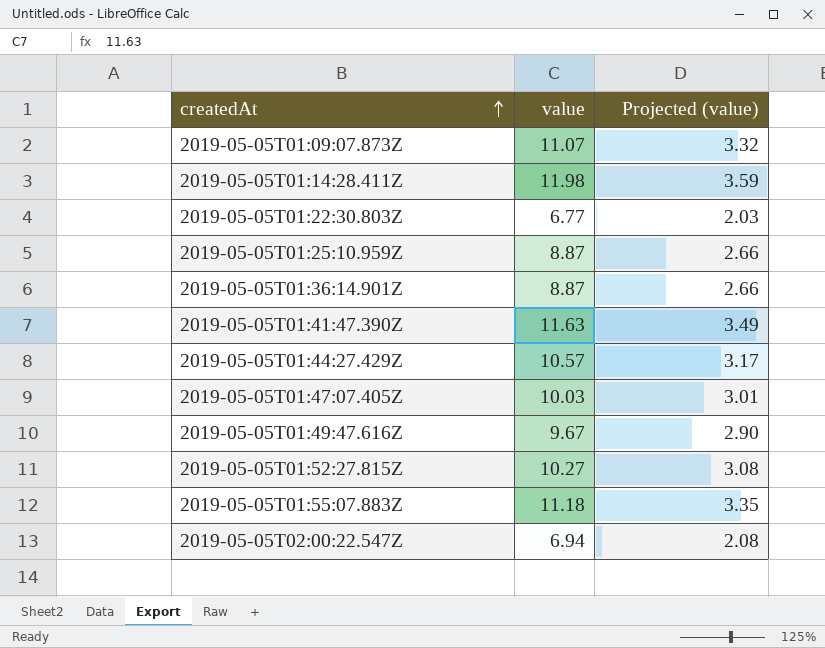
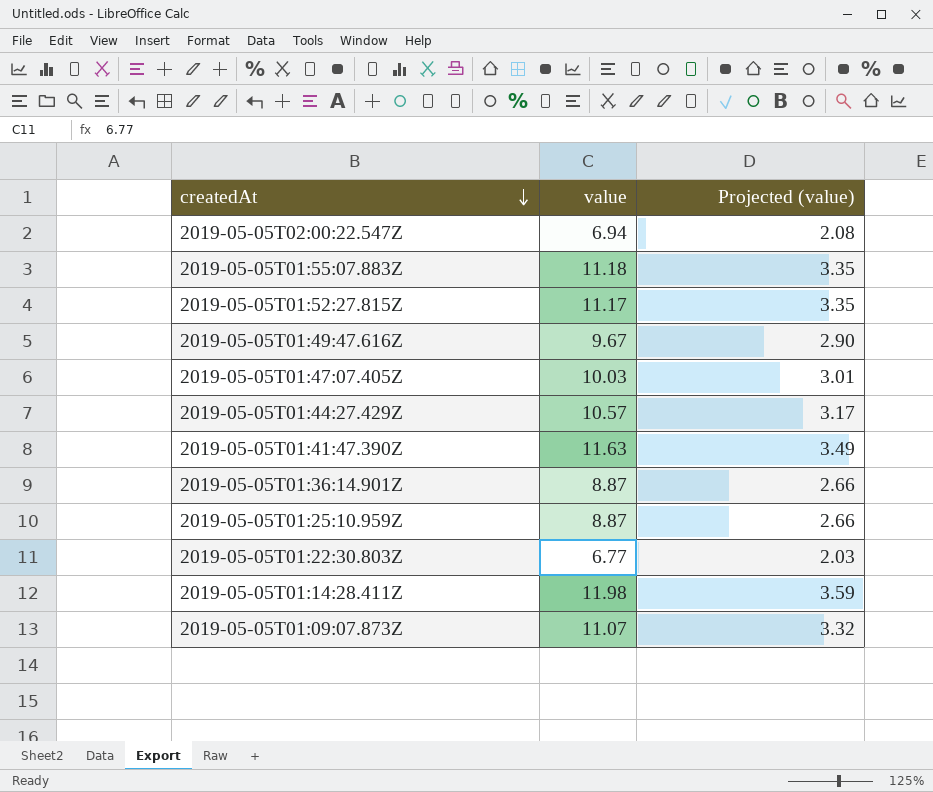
row order: createdAt ascending -> createdAt descending
2019-05-05T01:52:27.815Z | value: 10.27 -> 11.17
2019-05-05T01:52:27.815Z | Projected (value): 3.08 -> 3.35

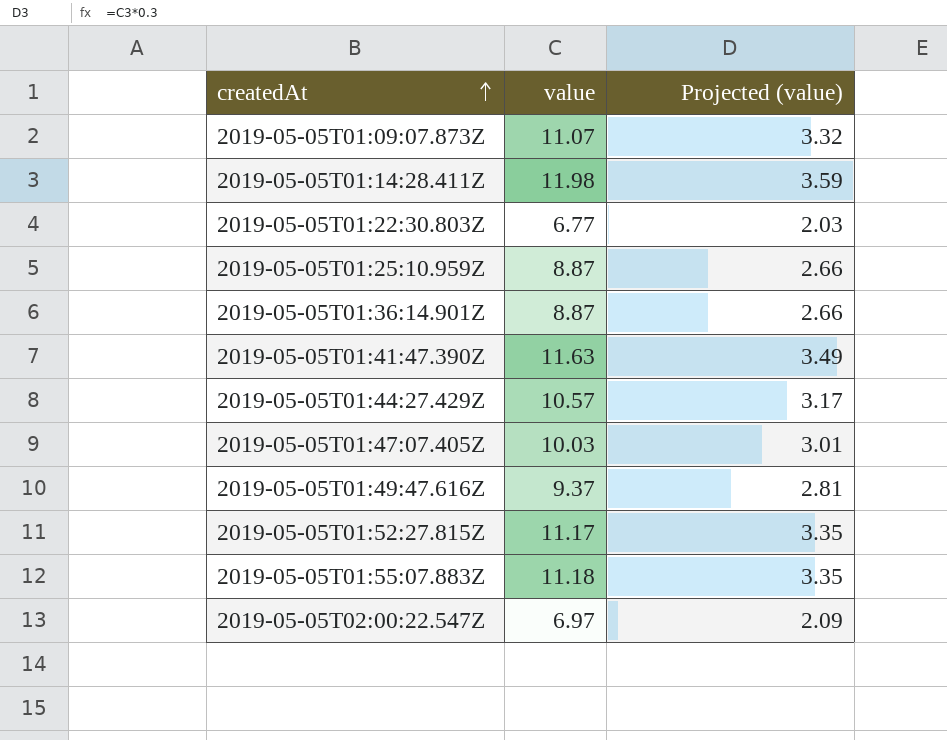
row order: createdAt descending -> createdAt ascending
2019-05-05T01:49:47.616Z | value: 9.67 -> 9.37
2019-05-05T01:49:47.616Z | Projected (value): 2.90 -> 2.81
2019-05-05T02:00:22.547Z | value: 6.94 -> 6.97
2019-05-05T02:00:22.547Z | Projected (value): 2.08 -> 2.09

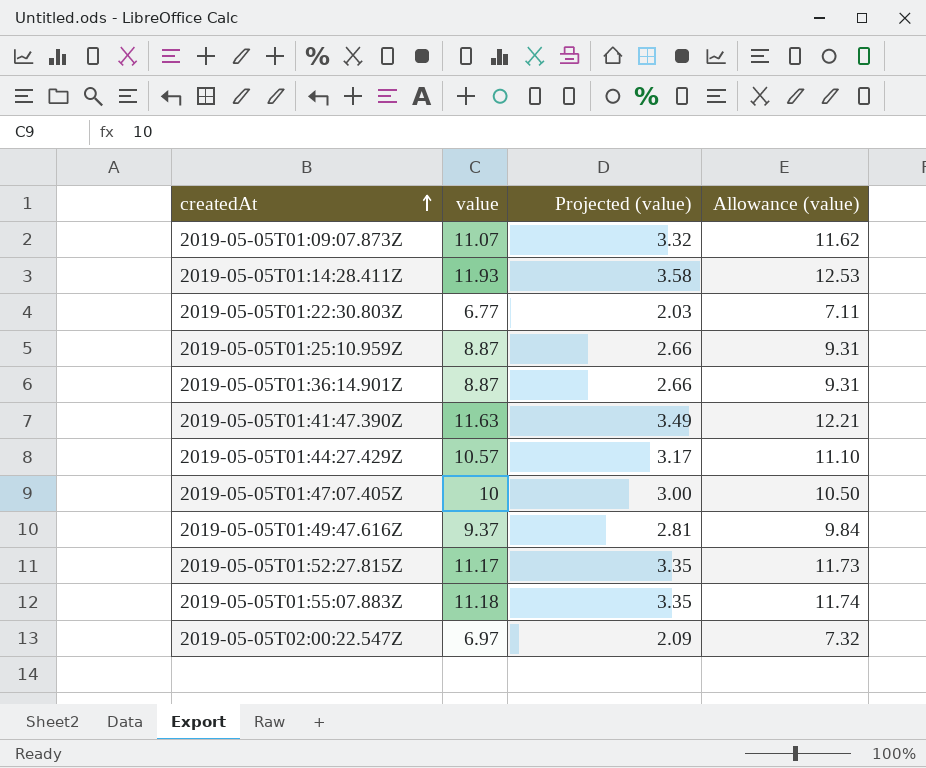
column Allowance (value) | formula: none -> [value] * 1.05
2019-05-05T01:14:28.411Z | value: 11.98 -> 11.93
2019-05-05T01:14:28.411Z | Projected (value): 3.59 -> 3.58
2019-05-05T01:47:07.405Z | value: 10.03 -> 10
2019-05-05T01:47:07.405Z | Projected (value): 3.01 -> 3.00

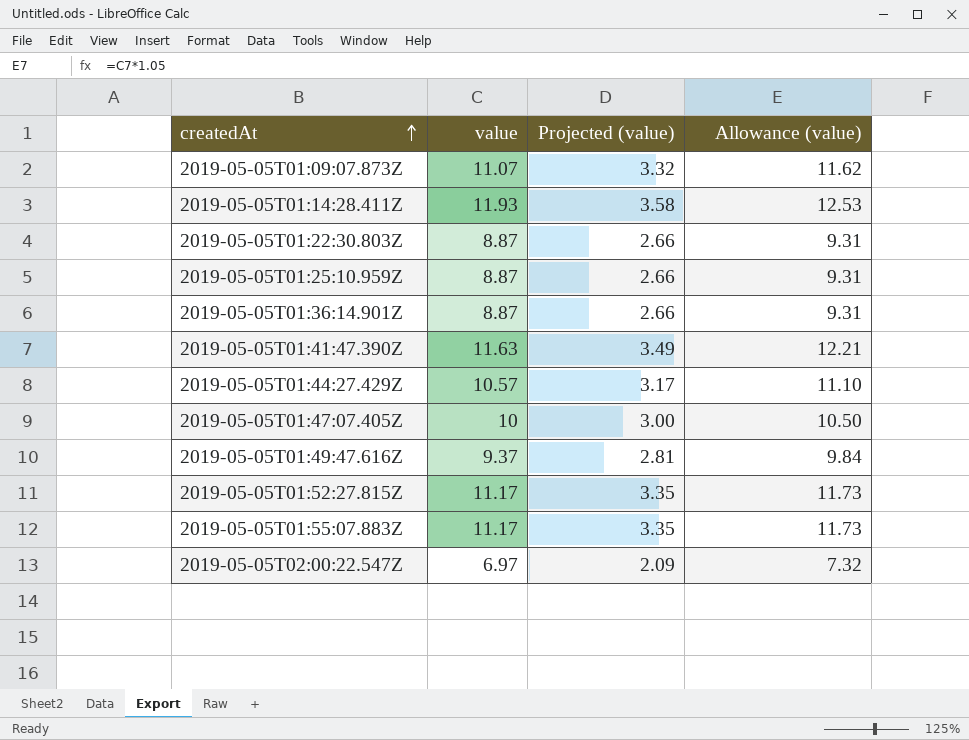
2019-05-05T01:22:30.803Z | value: 6.77 -> 8.87
2019-05-05T01:22:30.803Z | Projected (value): 2.03 -> 2.66
2019-05-05T01:22:30.803Z | Allowance (value): 7.11 -> 9.31
2019-05-05T01:55:07.883Z | value: 11.18 -> 11.17
2019-05-05T01:55:07.883Z | Allowance (value): 11.74 -> 11.73

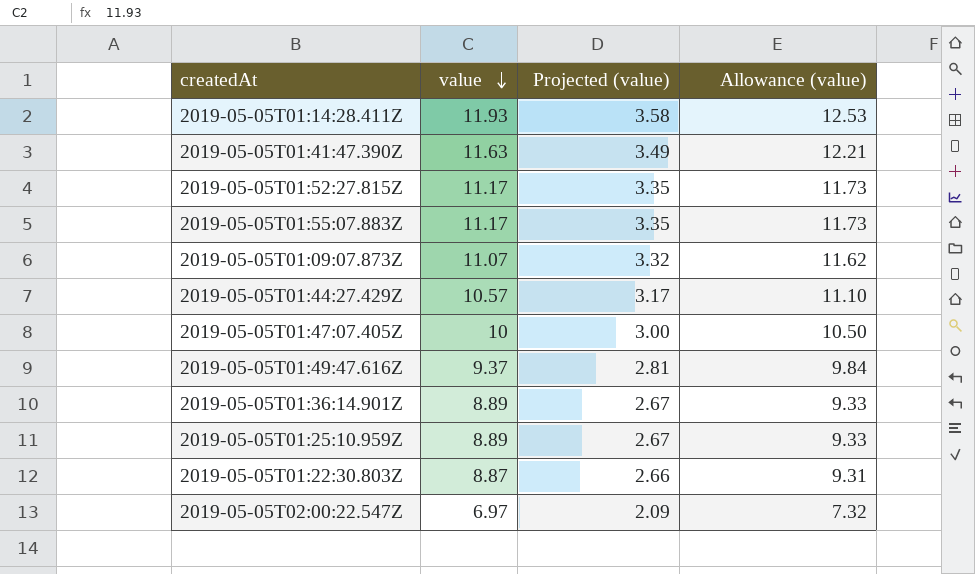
row order: createdAt ascending -> value descending
2019-05-05T01:36:14.901Z | value: 8.87 -> 8.89
2019-05-05T01:36:14.901Z | Projected (value): 2.66 -> 2.67
2019-05-05T01:36:14.901Z | Allowance (value): 9.31 -> 9.33
2019-05-05T01:25:10.959Z | value: 8.87 -> 8.89
2019-05-05T01:25:10.959Z | Projected (value): 2.66 -> 2.67
2019-05-05T01:25:10.959Z | Allowance (value): 9.31 -> 9.33

